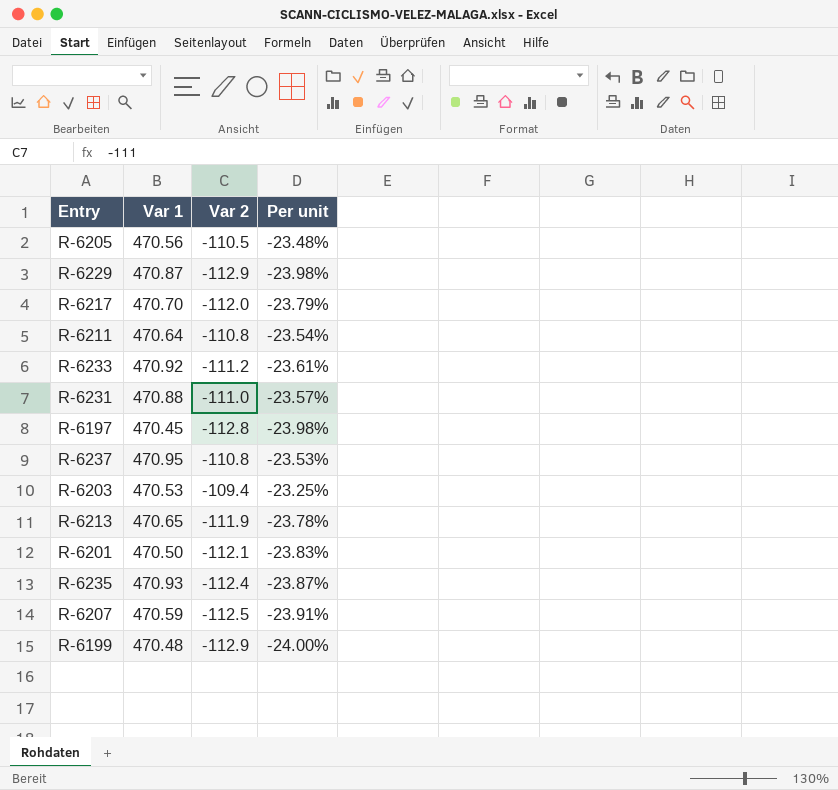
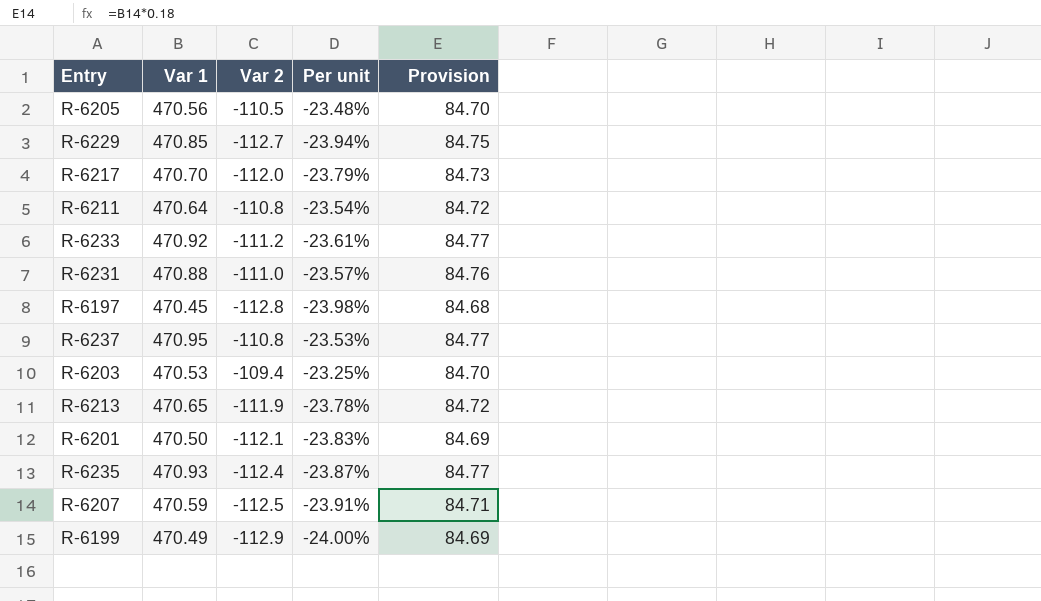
column Provision | formula: none -> [Var 1] * 0.18
R-6229 | Var 1: 470.87 -> 470.85
R-6229 | Var 2: -112.9 -> -112.7
R-6229 | Per unit: -23.98% -> -23.94%
R-6199 | Var 1: 470.48 -> 470.49

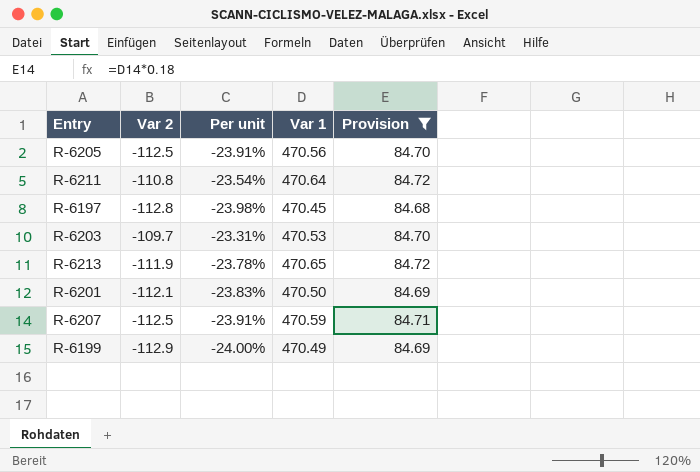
filter: none -> Provision <= 84.72
column Var 1 | position: 2 -> 4
R-6205 | Var 2: -110.5 -> -112.5
R-6205 | Per unit: -23.48% -> -23.91%
R-6203 | Var 2: -109.4 -> -109.7
R-6203 | Per unit: -23.25% -> -23.31%

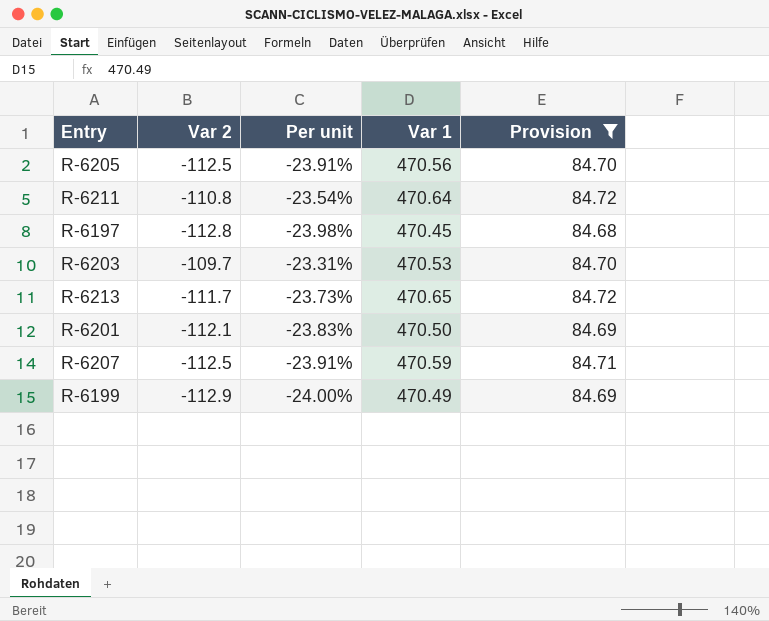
R-6213 | Var 2: -111.9 -> -111.7
R-6213 | Per unit: -23.78% -> -23.73%

